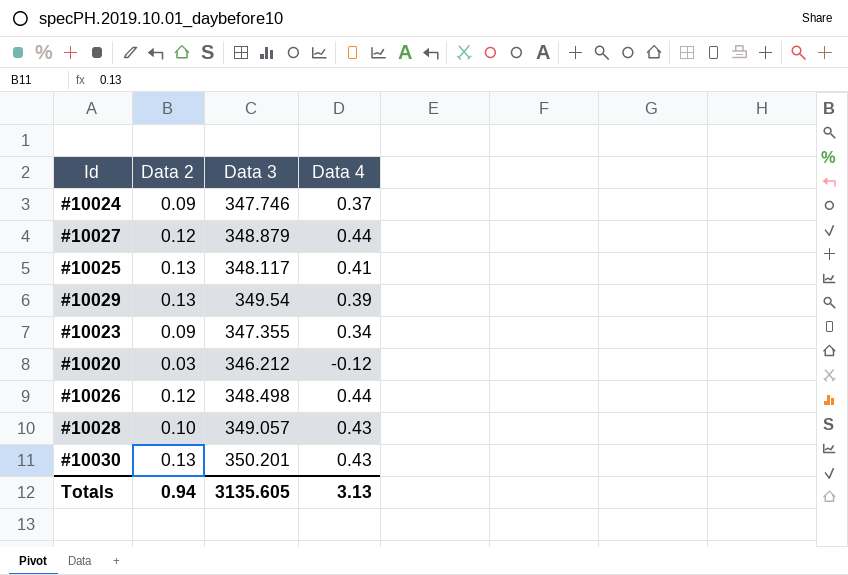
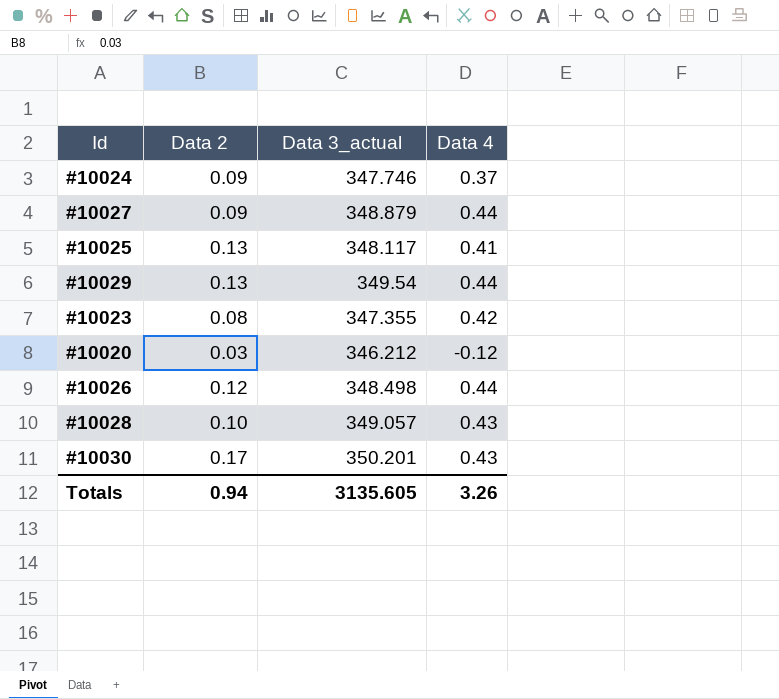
column name: Data 3 -> Data 3_actual
#10027 | Data 2: 0.12 -> 0.09
#10029 | Data 4: 0.39 -> 0.44
#10023 | Data 2: 0.09 -> 0.08
#10023 | Data 4: 0.34 -> 0.42
#10030 | Data 2: 0.13 -> 0.17
Totals | Data 4: 3.13 -> 3.26

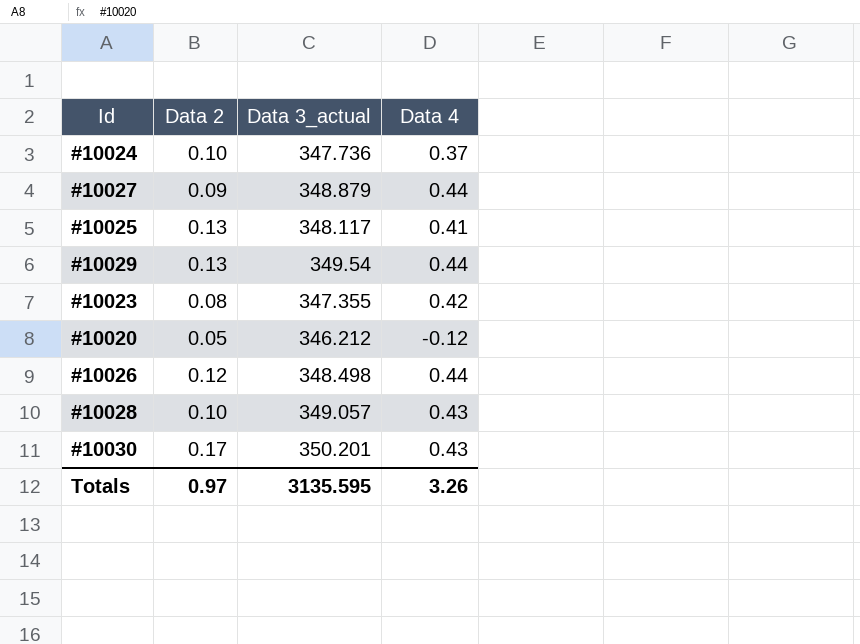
#10024 | Data 2: 0.09 -> 0.10
#10024 | Data 3_actual: 347.746 -> 347.736
#10020 | Data 2: 0.03 -> 0.05
Totals | Data 2: 0.94 -> 0.97
Totals | Data 3_actual: 3135.605 -> 3135.595

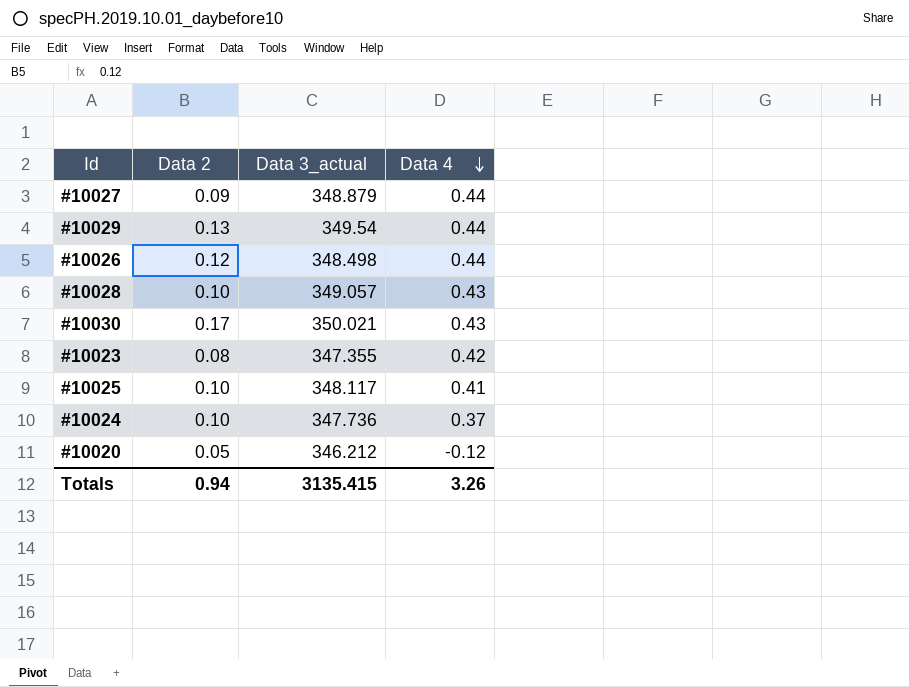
row order: none -> Data 4 descending
#10030 | Data 3_actual: 350.201 -> 350.021
#10025 | Data 2: 0.13 -> 0.10
Totals | Data 2: 0.97 -> 0.94
Totals | Data 3_actual: 3135.595 -> 3135.415

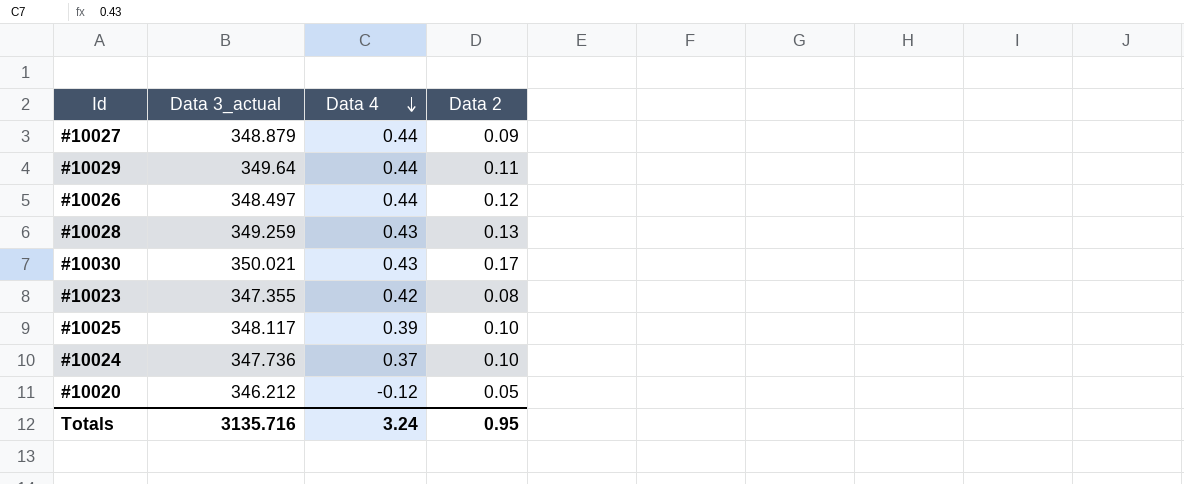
column Data 2 | position: 2 -> 4
#10029 | Data 3_actual: 349.54 -> 349.64
#10029 | Data 2: 0.13 -> 0.11
#10026 | Data 3_actual: 348.498 -> 348.497
#10028 | Data 3_actual: 349.057 -> 349.259
#10028 | Data 2: 0.10 -> 0.13
#10025 | Data 4: 0.41 -> 0.39
Totals | Data 3_actual: 3135.415 -> 3135.716
Totals | Data 4: 3.26 -> 3.24
Totals | Data 2: 0.94 -> 0.95

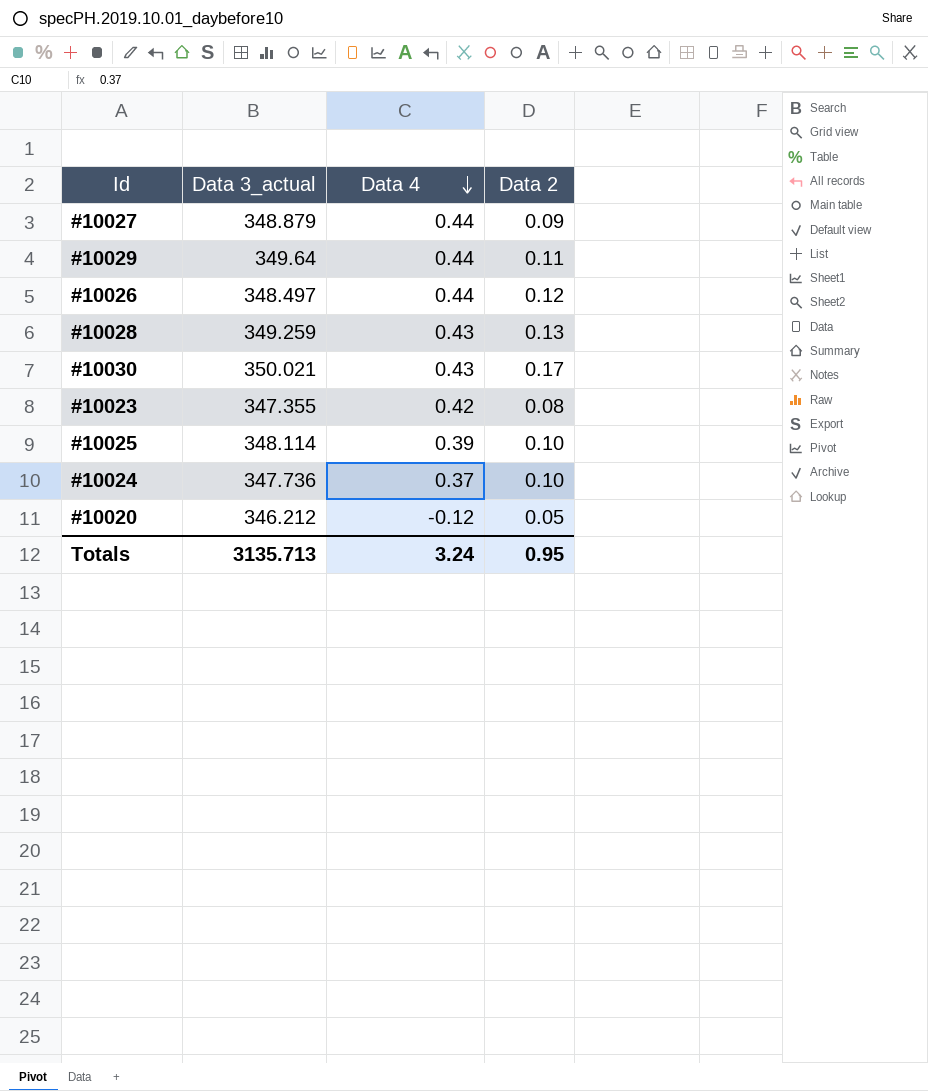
#10025 | Data 3_actual: 348.117 -> 348.114
Totals | Data 3_actual: 3135.716 -> 3135.713

